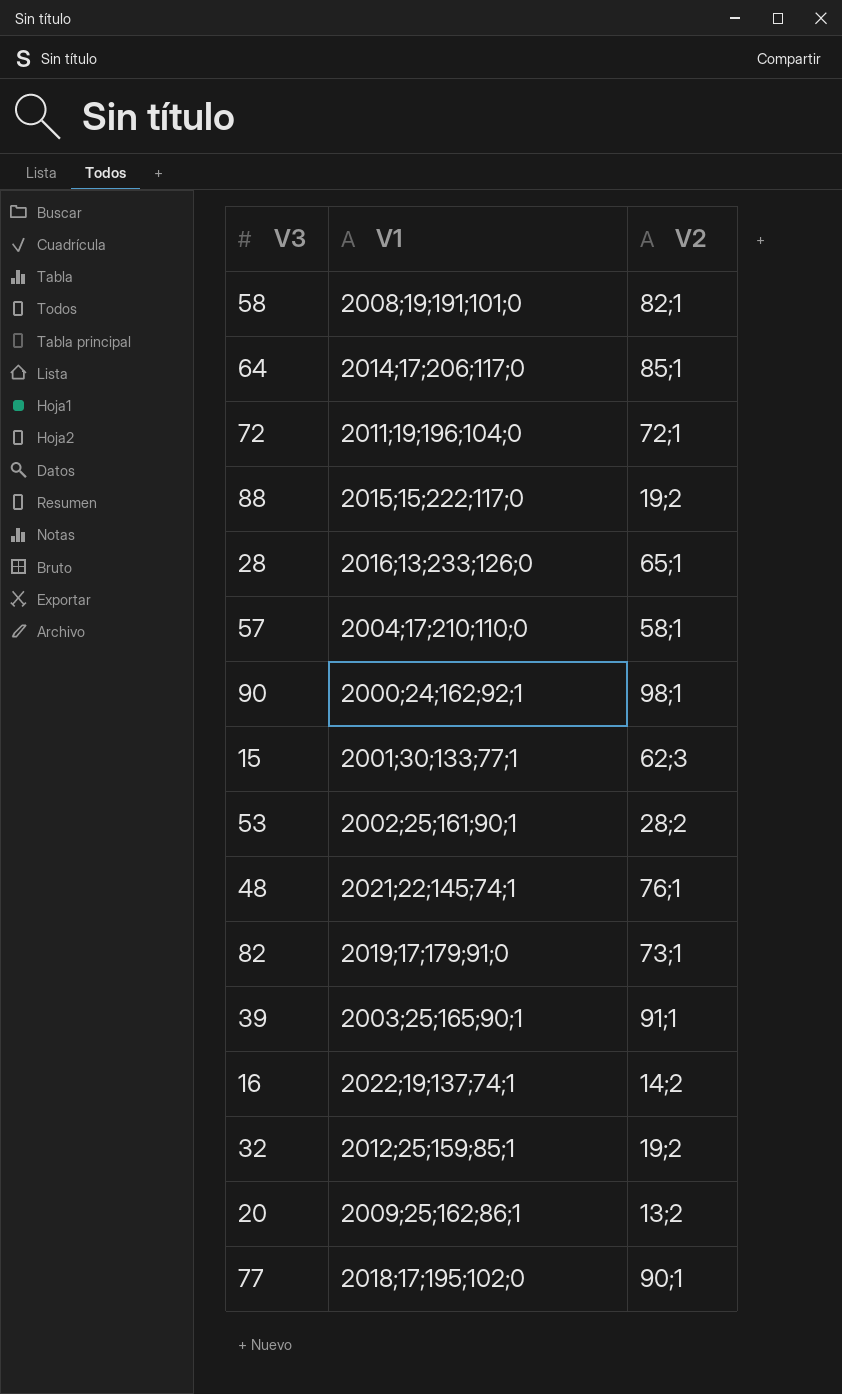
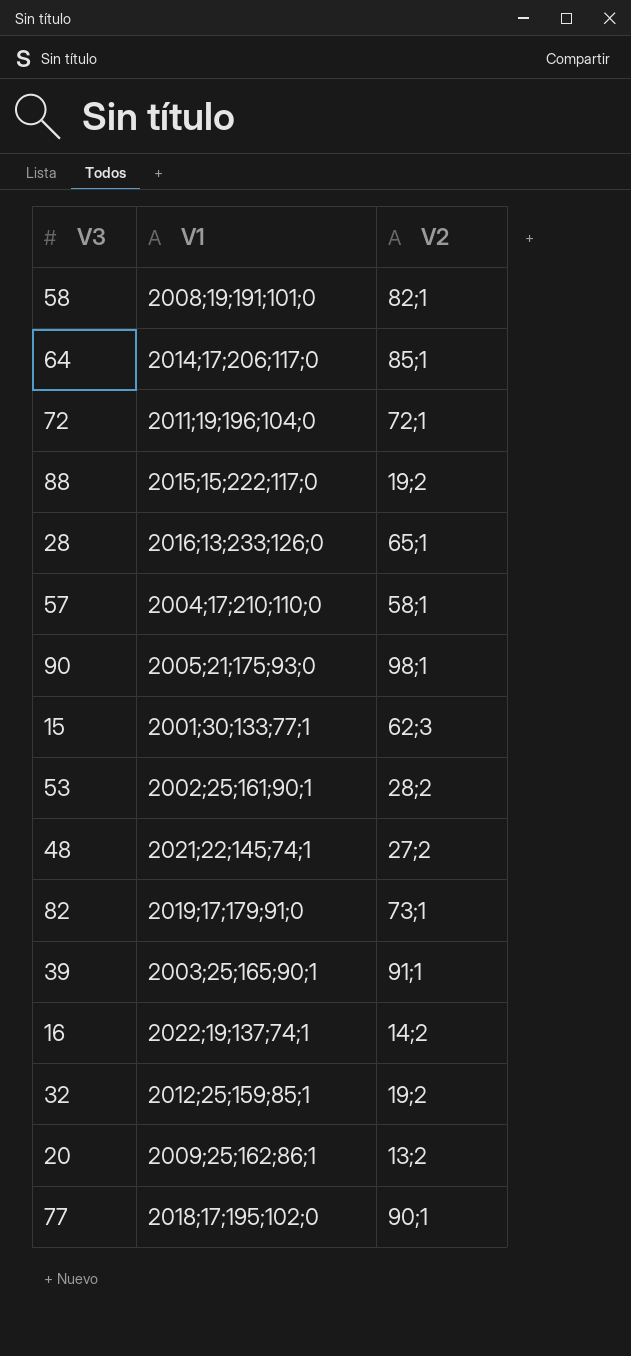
90 | V1: 2000;24;162;92;1 -> 2005;21;175;93;0
48 | V2: 76;1 -> 27;2

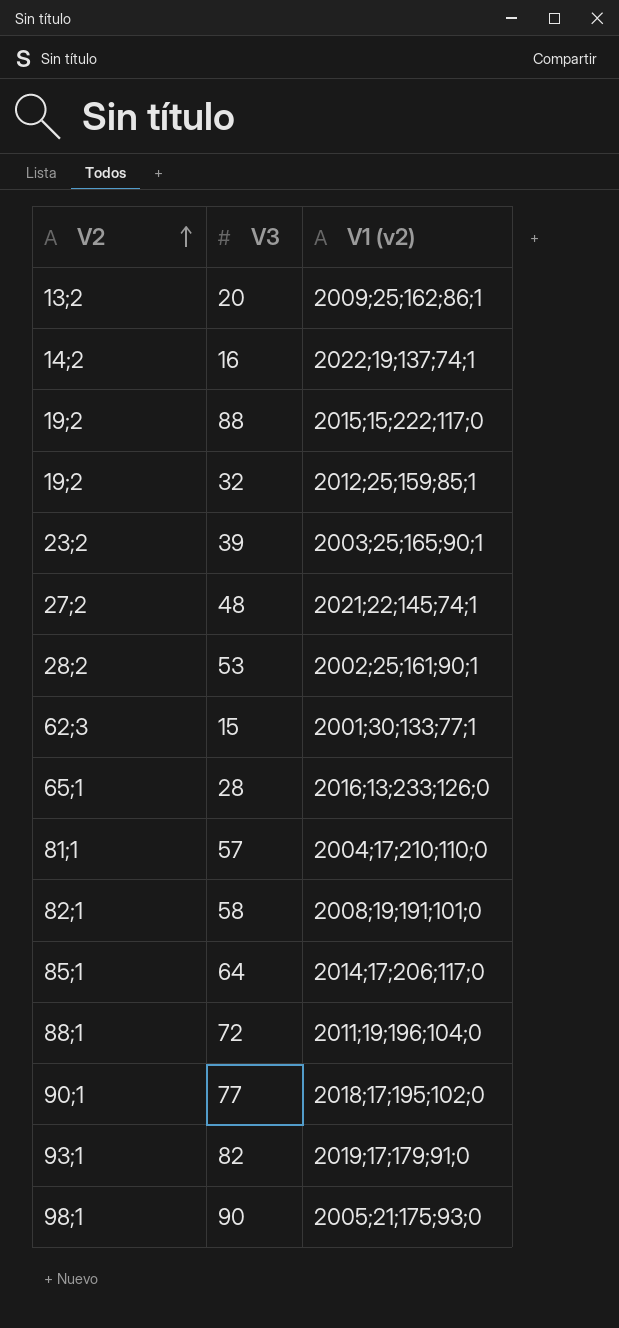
row order: none -> V2 ascending
column V2 | position: 3 -> 1
column name: V1 -> V1 (v2)
39 | V2: 91;1 -> 23;2
57 | V2: 58;1 -> 81;1
72 | V2: 72;1 -> 88;1
82 | V2: 73;1 -> 93;1

